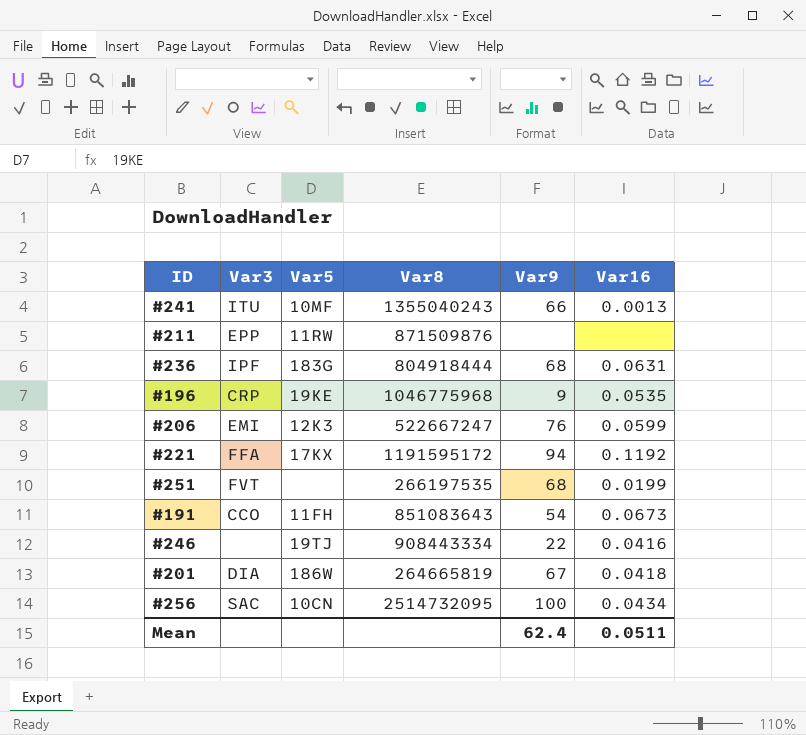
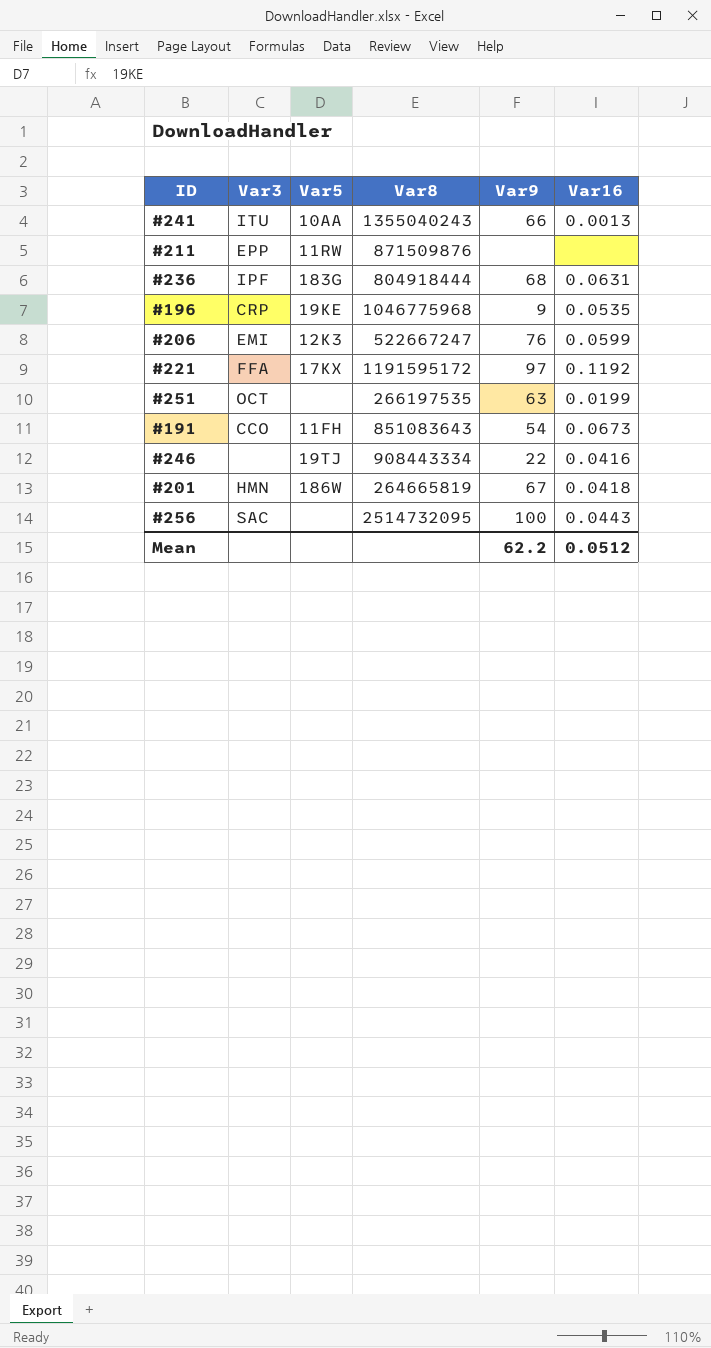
#241 | Var5: 10MF -> 10AA
#221 | Var9: 94 -> 97
#251 | Var3: FVT -> OCT
#251 | Var9: 68 -> 63
#201 | Var3: DIA -> HMN
#256 | Var5: 10CN -> none
#256 | Var16: 0.0434 -> 0.0443
Mean | Var9: 62.4 -> 62.2
Mean | Var16: 0.0511 -> 0.0512

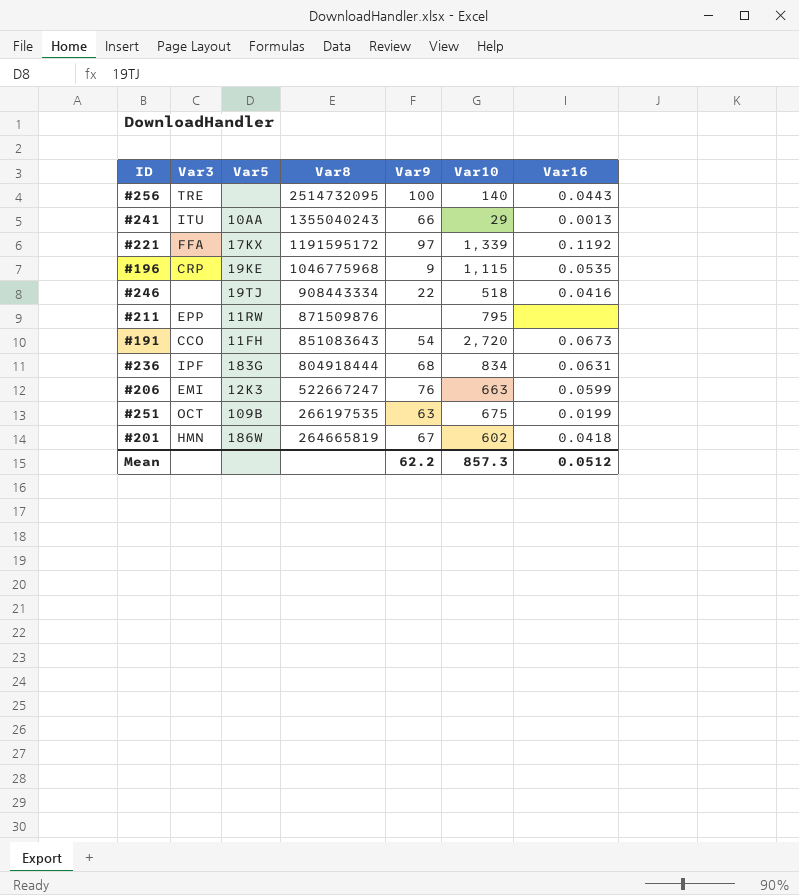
row order: none -> Var8 descending
column Var10 | position: none -> 6
#256 | Var3: SAC -> TRE
#251 | Var5: none -> 109B

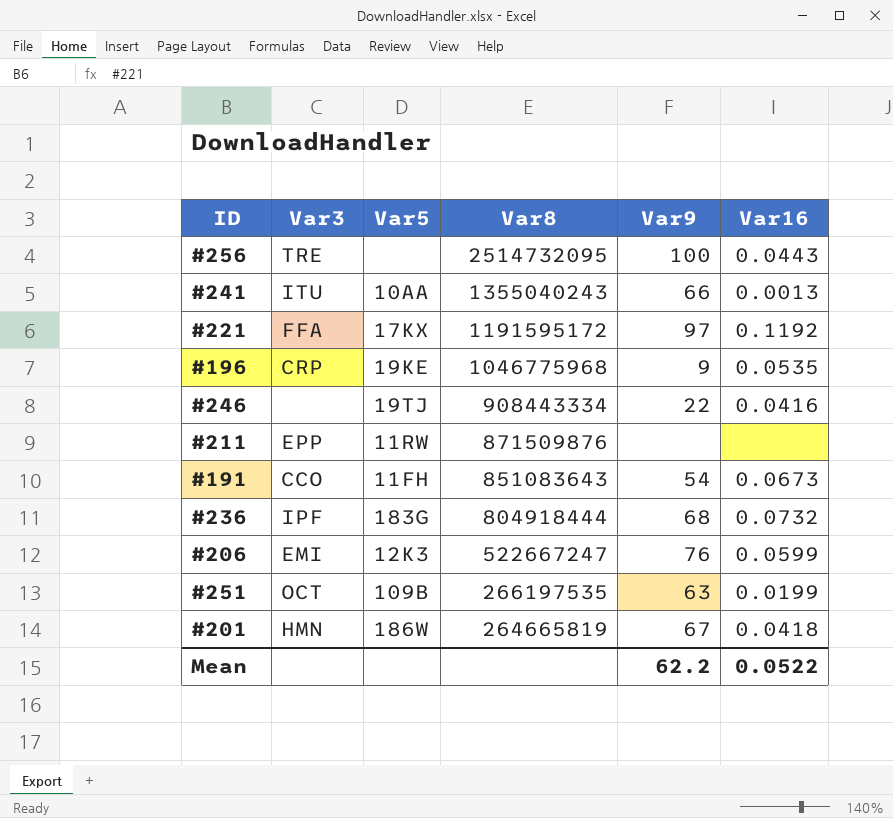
column Var10 | position: 6 -> none
#236 | Var16: 0.0631 -> 0.0732
Mean | Var16: 0.0512 -> 0.0522

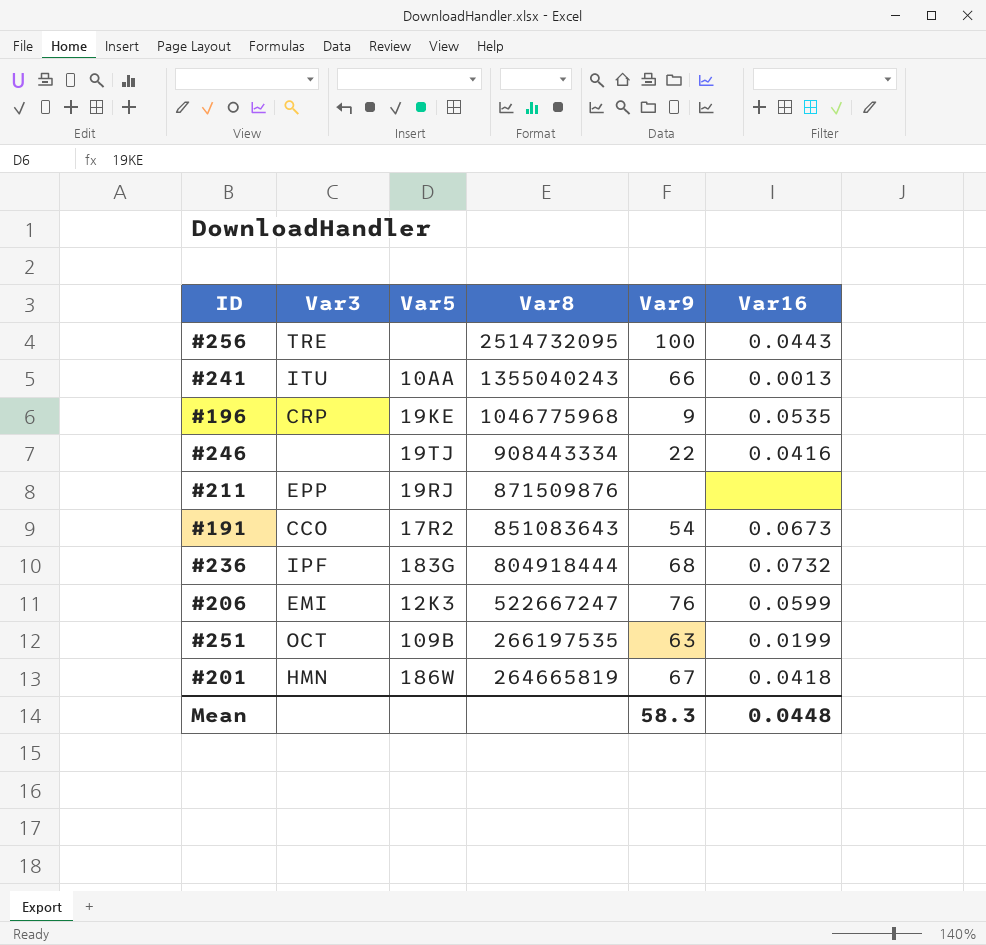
row #221: FFA | 17KX | 1191595172 | 97 | 0.1192 -> none
#211 | Var5: 11RW -> 19RJ
#191 | Var5: 11FH -> 17R2
Mean | Var9: 62.2 -> 58.3
Mean | Var16: 0.0522 -> 0.0448

